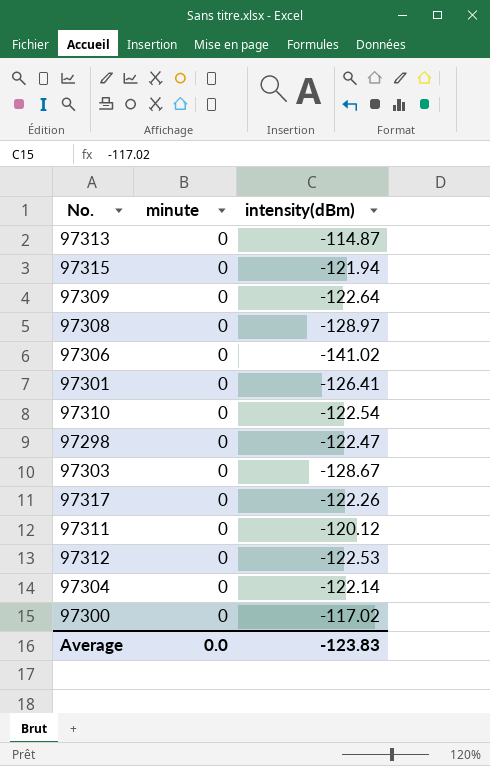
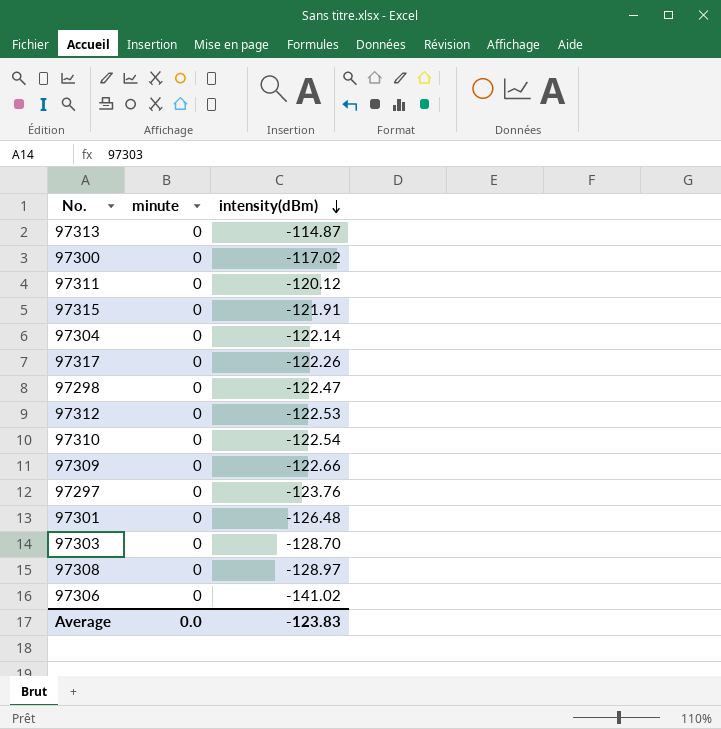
row order: none -> intensity(dBm) descending
97315 | intensity(dBm): -121.94 -> -121.91
97309 | intensity(dBm): -122.64 -> -122.66
row 97297: none -> 0 | -123.76
97301 | intensity(dBm): -126.41 -> -126.48
97303 | intensity(dBm): -128.67 -> -128.70

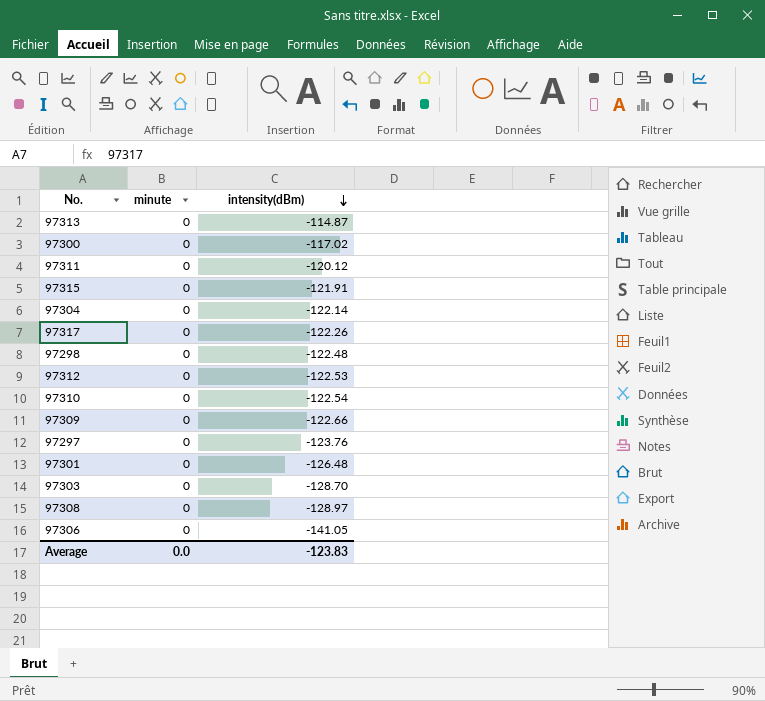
97298 | intensity(dBm): -122.47 -> -122.48
97306 | intensity(dBm): -141.02 -> -141.05

